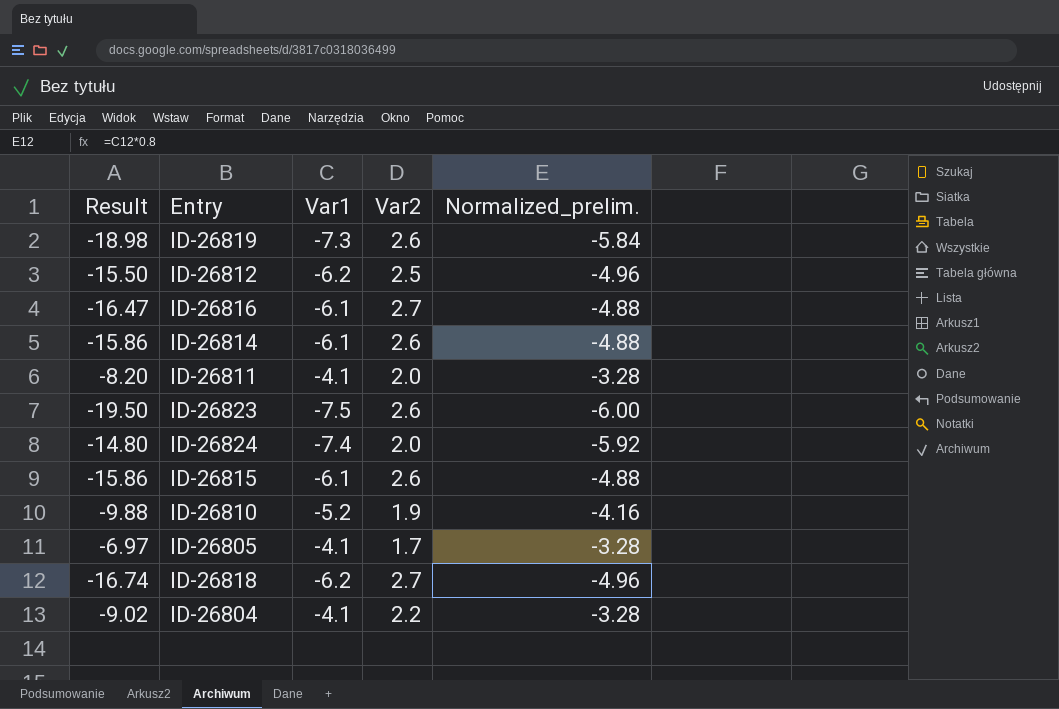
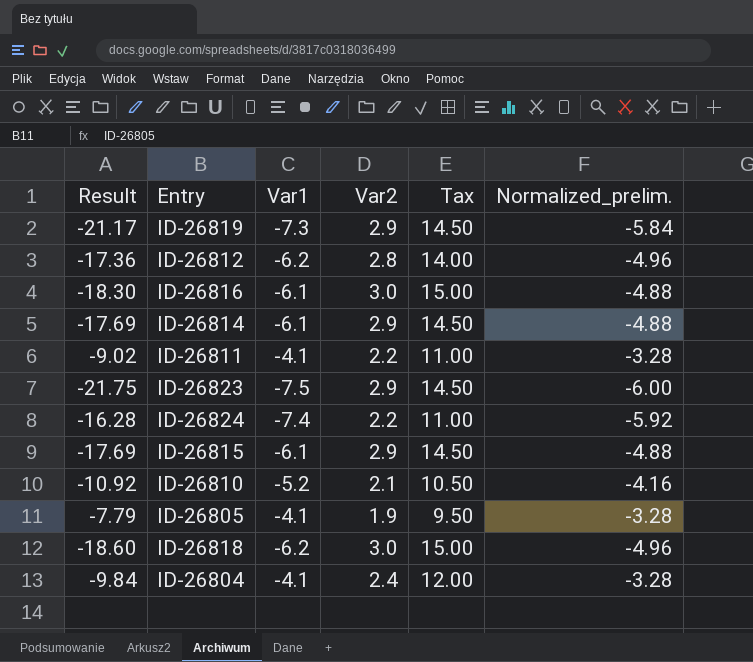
column Tax | formula: none -> [Var2] * 5
ID-26819 | Result: -18.98 -> -21.17
ID-26819 | Var2: 2.6 -> 2.9
ID-26812 | Result: -15.50 -> -17.36
ID-26812 | Var2: 2.5 -> 2.8
ID-26816 | Result: -16.47 -> -18.30
ID-26816 | Var2: 2.7 -> 3.0
ID-26814 | Result: -15.86 -> -17.69
ID-26814 | Var2: 2.6 -> 2.9
ID-26811 | Result: -8.20 -> -9.02
ID-26811 | Var2: 2.0 -> 2.2
ID-26823 | Result: -19.50 -> -21.75
ID-26823 | Var2: 2.6 -> 2.9
ID-26824 | Result: -14.80 -> -16.28
ID-26824 | Var2: 2.0 -> 2.2
ID-26815 | Result: -15.86 -> -17.69
ID-26815 | Var2: 2.6 -> 2.9
ID-26810 | Result: -9.88 -> -10.92
ID-26810 | Var2: 1.9 -> 2.1
ID-26805 | Result: -6.97 -> -7.79
ID-26805 | Var2: 1.7 -> 1.9
ID-26818 | Result: -16.74 -> -18.60
ID-26818 | Var2: 2.7 -> 3.0
ID-26804 | Result: -9.02 -> -9.84
ID-26804 | Var2: 2.2 -> 2.4

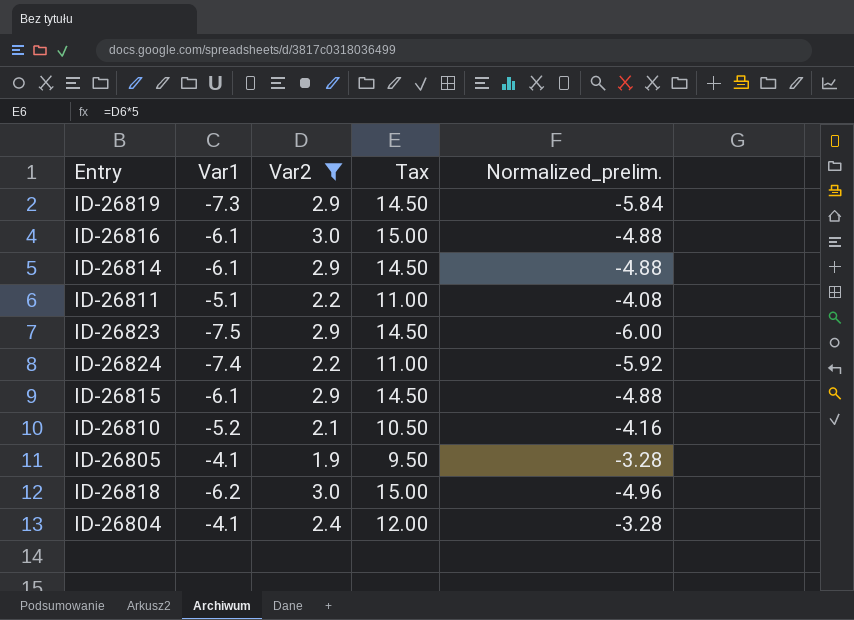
filter: none -> Var2 != 2.8
column Result | formula: [Var1] * [Var2] -> none
ID-26811 | Var1: -4.1 -> -5.1
ID-26811 | Normalized_prelim.: -3.28 -> -4.08

